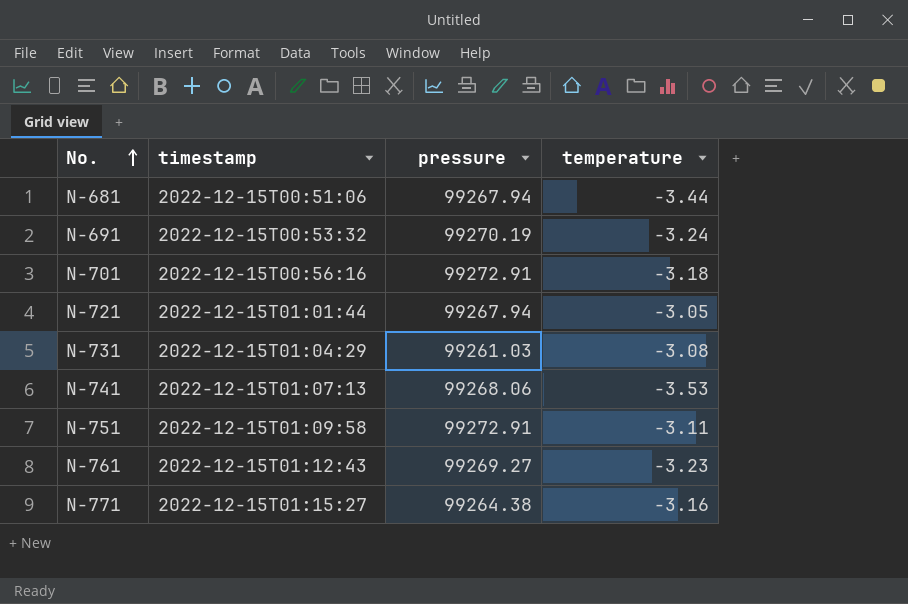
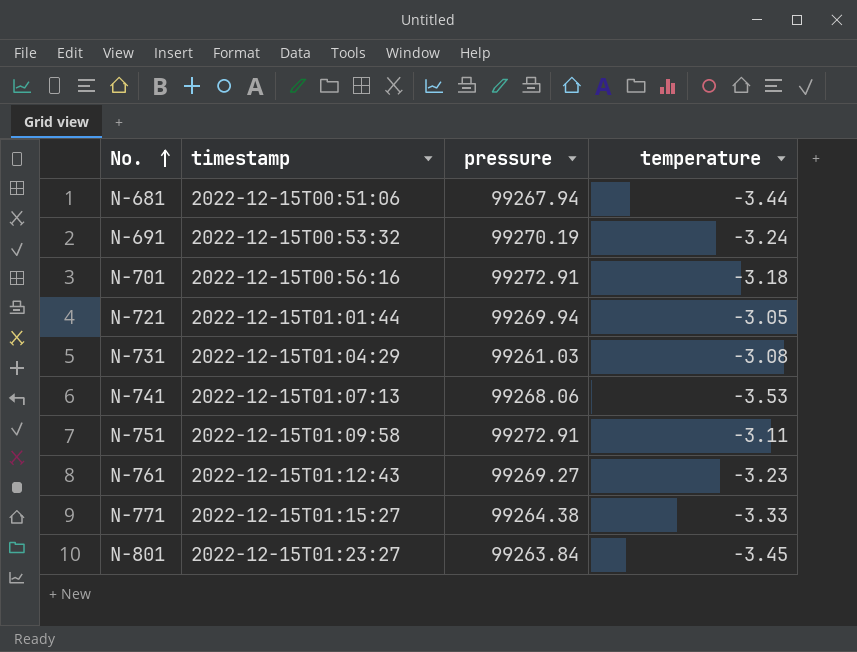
N-721 | pressure: 99267.94 -> 99269.94
N-771 | temperature: -3.16 -> -3.33
row N-801: none -> 2022-12-15T01:23:27 | 99263.84 | -3.45

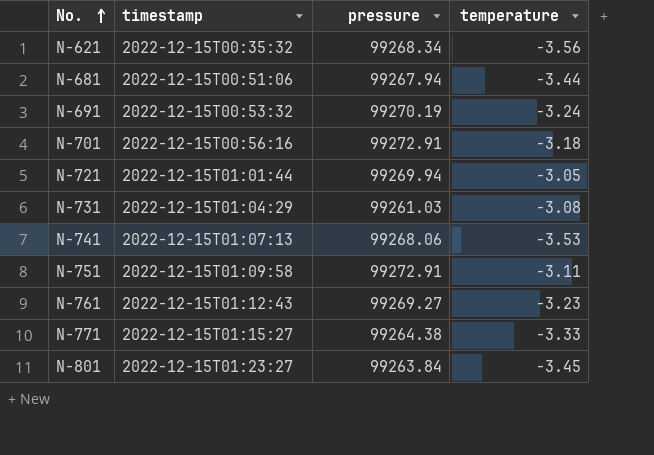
row N-621: none -> 2022-12-15T00:35:32 | 99268.34 | -3.56

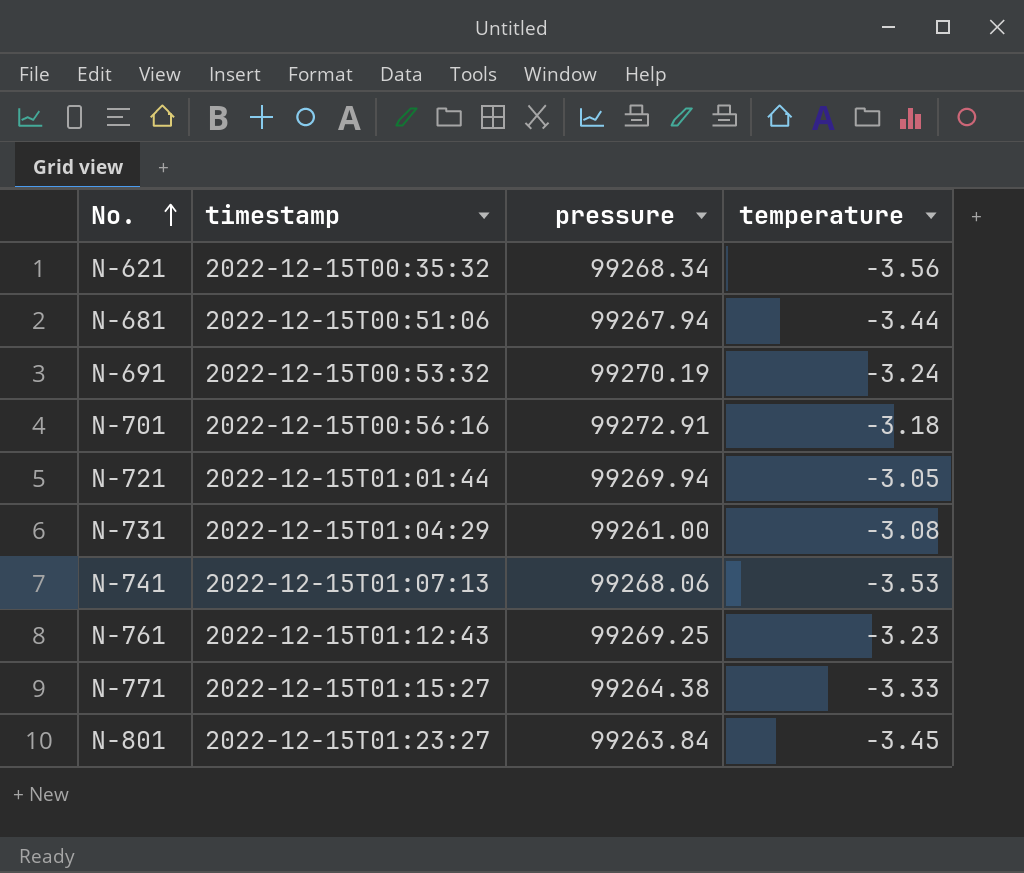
row N-751: 2022-12-15T01:09:58 | 99272.91 | -3.11 -> none
N-731 | pressure: 99261.03 -> 99261.00
N-761 | pressure: 99269.27 -> 99269.25

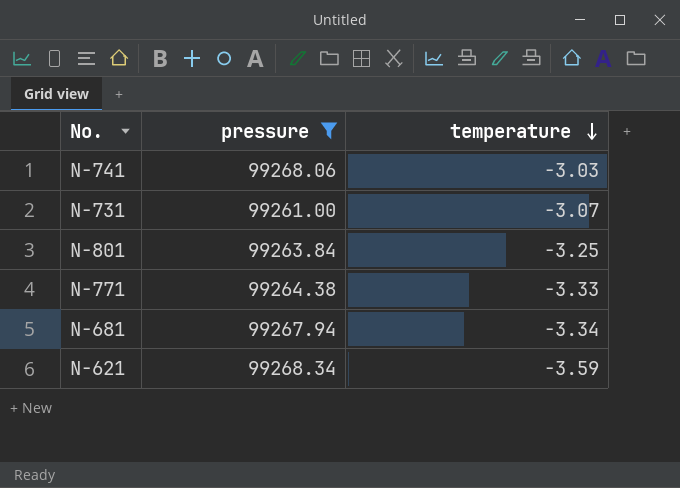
filter: none -> pressure <= 99268.34
row order: No. ascending -> temperature descending
column timestamp | position: 2 -> none
N-741 | temperature: -3.53 -> -3.03
N-731 | temperature: -3.08 -> -3.07
N-801 | temperature: -3.45 -> -3.25
N-681 | temperature: -3.44 -> -3.34
N-621 | temperature: -3.56 -> -3.59

